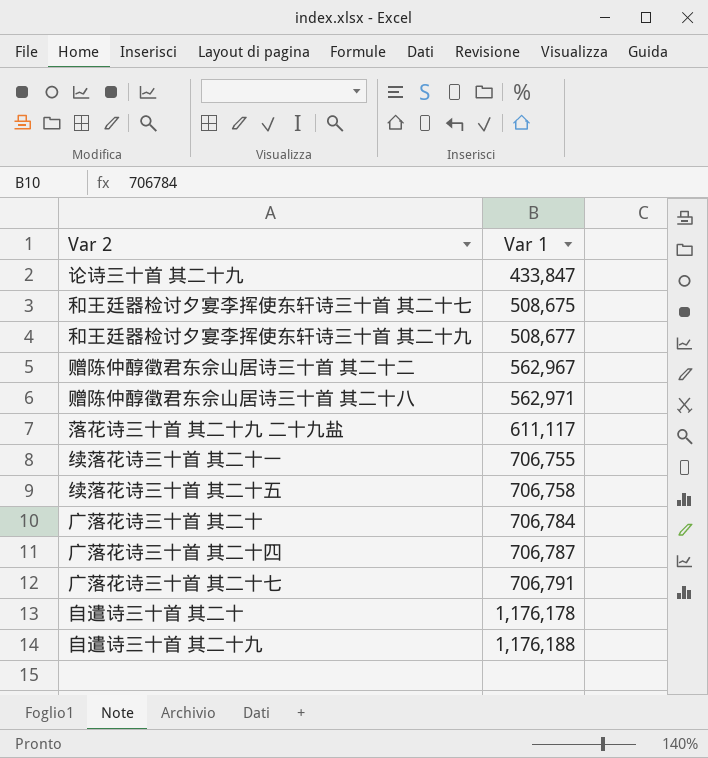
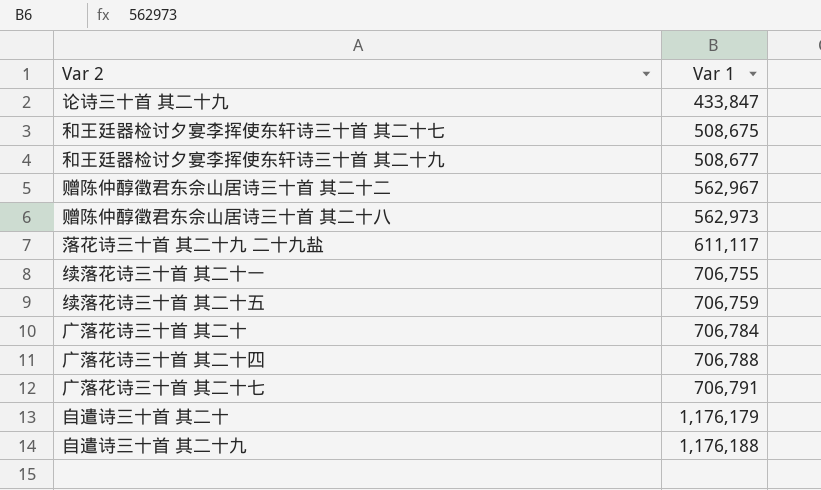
赠陈仲醇徵君东佘山居诗三十首 其二十八 | Var 1: 562,971 -> 562,973
续落花诗三十首 其二十五 | Var 1: 706,758 -> 706,759
广落花诗三十首 其二十四 | Var 1: 706,787 -> 706,788
自遣诗三十首 其二十 | Var 1: 1,176,178 -> 1,176,179

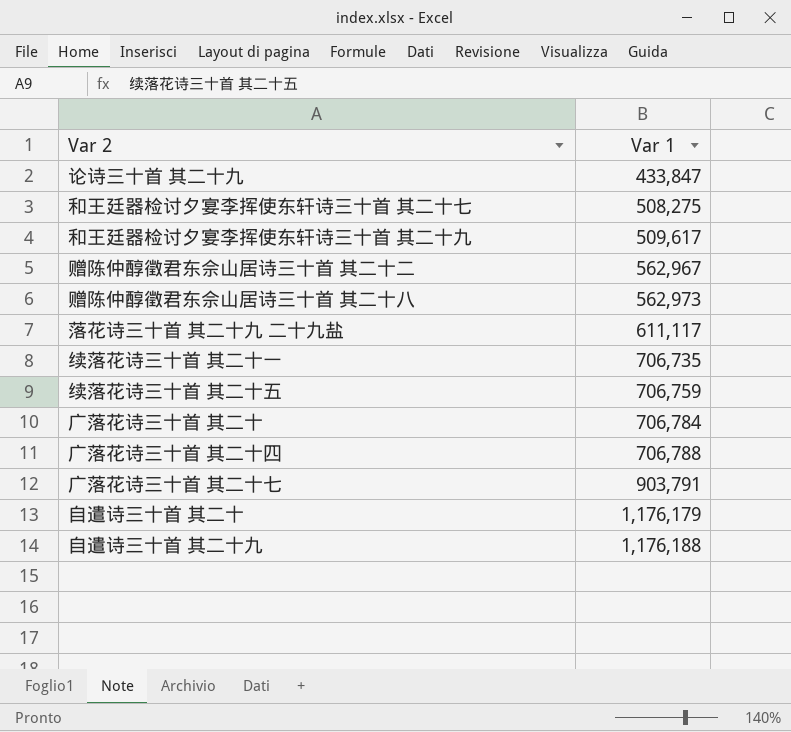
和王廷器检讨夕宴李挥使东轩诗三十首 其二十七 | Var 1: 508,675 -> 508,275
和王廷器检讨夕宴李挥使东轩诗三十首 其二十九 | Var 1: 508,677 -> 509,617
续落花诗三十首 其二十一 | Var 1: 706,755 -> 706,735
广落花诗三十首 其二十七 | Var 1: 706,791 -> 903,791

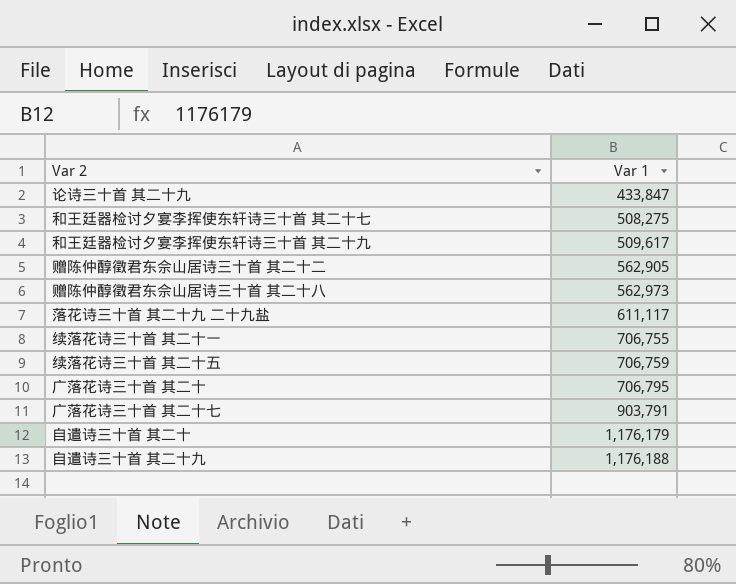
row 广落花诗三十首 其二十四: 706,788 -> none
赠陈仲醇徵君东佘山居诗三十首 其二十二 | Var 1: 562,967 -> 562,905
续落花诗三十首 其二十一 | Var 1: 706,735 -> 706,755
广落花诗三十首 其二十 | Var 1: 706,784 -> 706,795

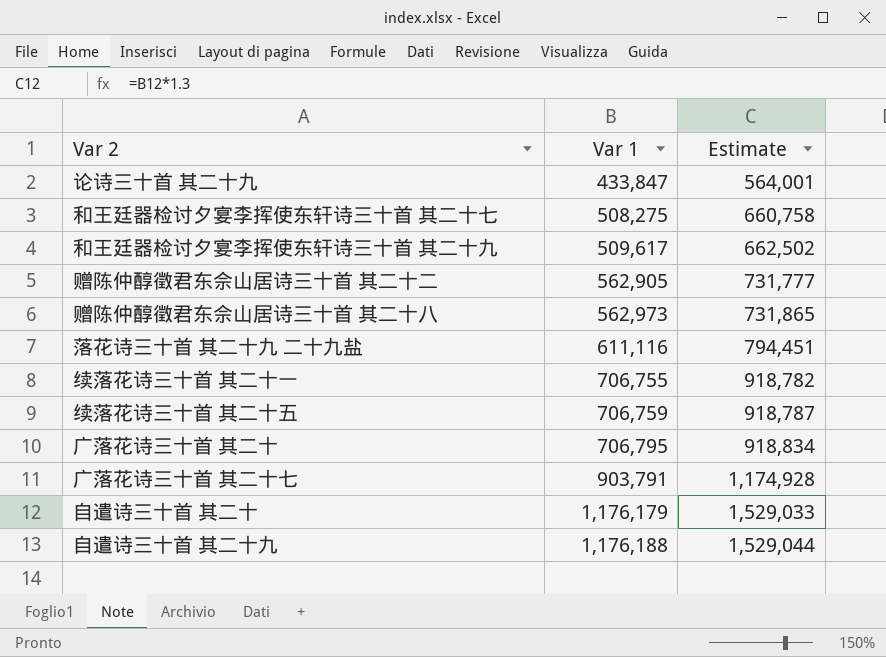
column Estimate | formula: none -> [Var 1] * 1.3
落花诗三十首 其二十九 二十九盐 | Var 1: 611,117 -> 611,116

